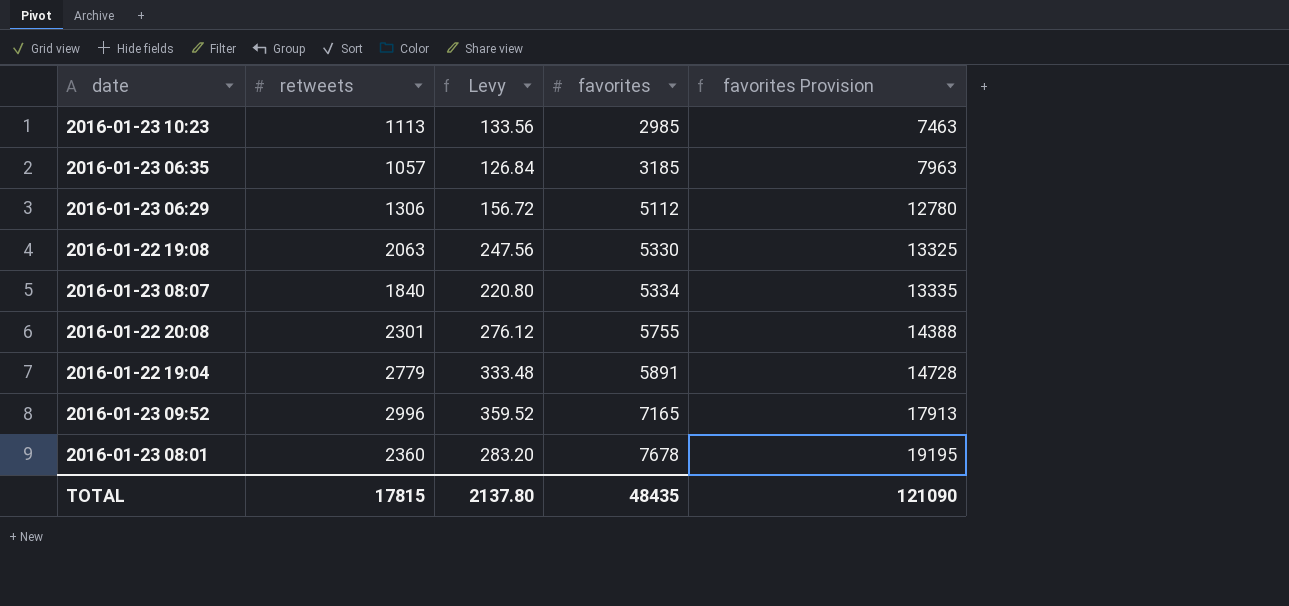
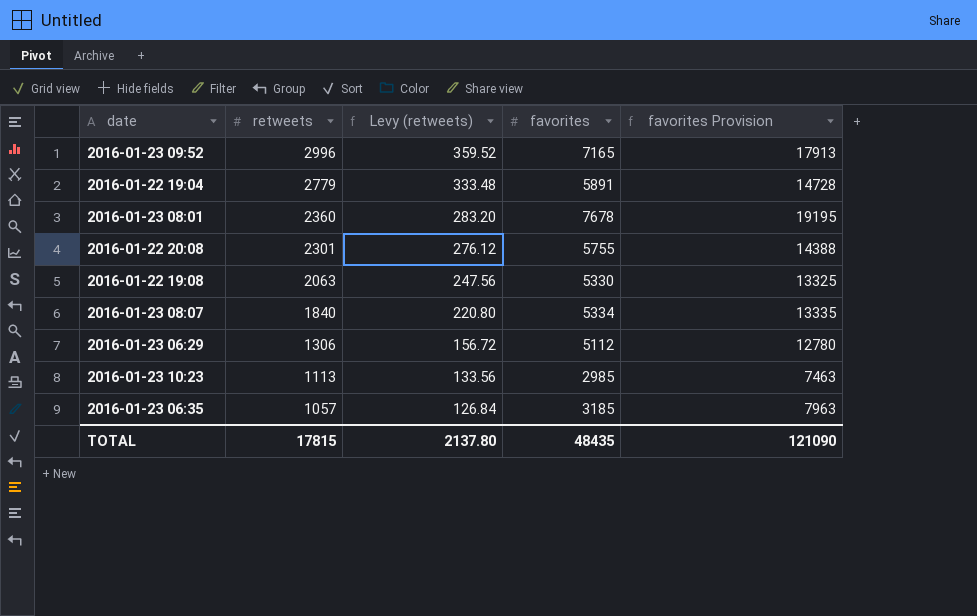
row order: favorites ascending -> retweets descending
column name: Levy -> Levy (retweets)

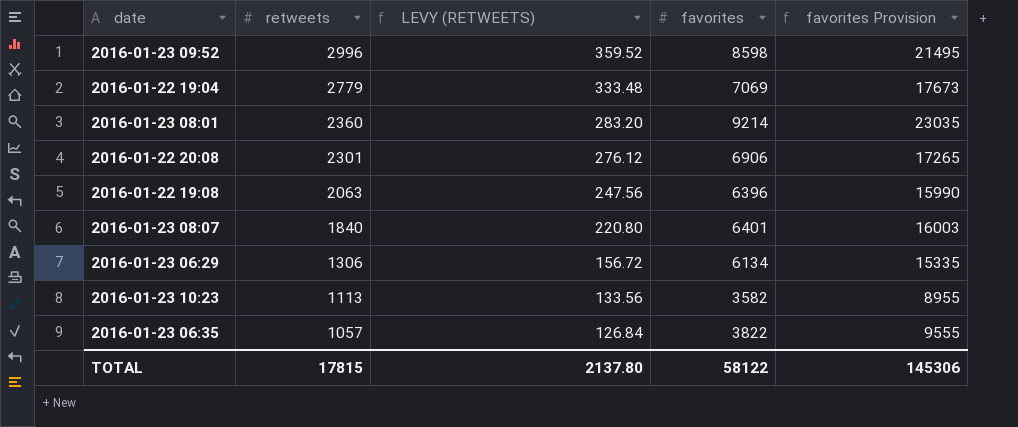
column name: Levy (retweets) -> LEVY (RETWEETS)
2016-01-23 09:52 | favorites: 7165 -> 8598
2016-01-23 09:52 | favorites Provision: 17913 -> 21495
2016-01-22 19:04 | favorites: 5891 -> 7069
2016-01-22 19:04 | favorites Provision: 14728 -> 17673
2016-01-23 08:01 | favorites: 7678 -> 9214
2016-01-23 08:01 | favorites Provision: 19195 -> 23035
2016-01-22 20:08 | favorites: 5755 -> 6906
2016-01-22 20:08 | favorites Provision: 14388 -> 17265
2016-01-22 19:08 | favorites: 5330 -> 6396
2016-01-22 19:08 | favorites Provision: 13325 -> 15990
2016-01-23 08:07 | favorites: 5334 -> 6401
2016-01-23 08:07 | favorites Provision: 13335 -> 16003
2016-01-23 06:29 | favorites: 5112 -> 6134
2016-01-23 06:29 | favorites Provision: 12780 -> 15335
2016-01-23 10:23 | favorites: 2985 -> 3582
2016-01-23 10:23 | favorites Provision: 7463 -> 8955
2016-01-23 06:35 | favorites: 3185 -> 3822
2016-01-23 06:35 | favorites Provision: 7963 -> 9555
TOTAL | favorites: 48435 -> 58122
TOTAL | favorites Provision: 121090 -> 145306

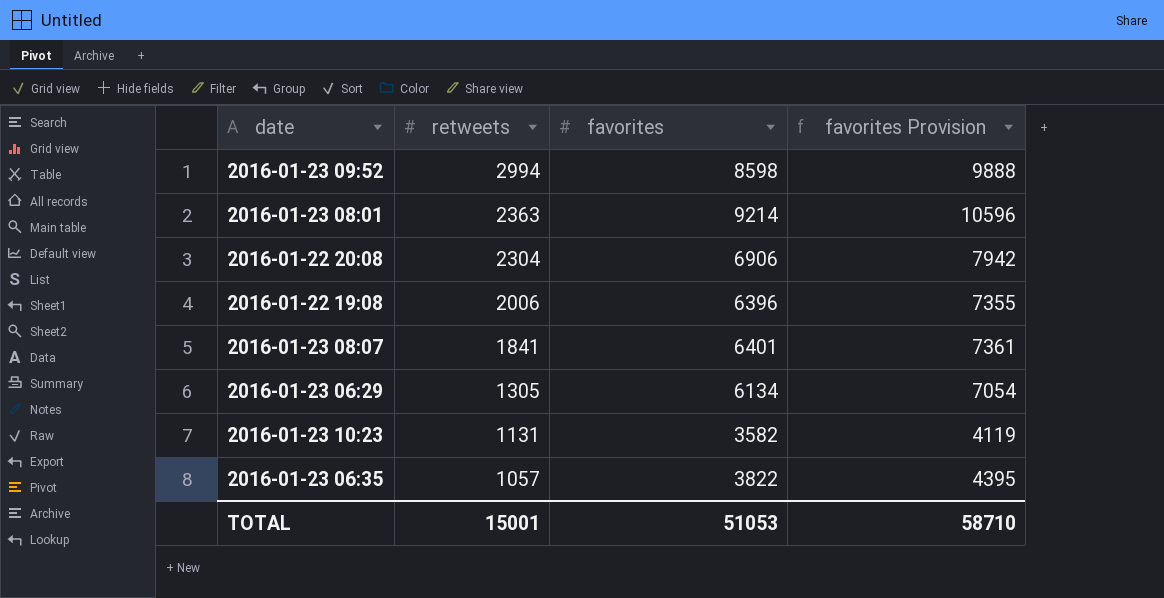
column LEVY (RETWEETS) | formula: [retweets] * 0.12 -> none
column favorites Provision | formula: [favorites] * 2.5 -> [favorites] * 1.15
row 2016-01-22 19:04: 2779 | 333.48 | 7069 | 17673 -> none
2016-01-23 09:52 | retweets: 2996 -> 2994
2016-01-23 08:01 | retweets: 2360 -> 2363
2016-01-22 20:08 | retweets: 2301 -> 2304
2016-01-22 19:08 | retweets: 2063 -> 2006
2016-01-23 08:07 | retweets: 1840 -> 1841
2016-01-23 06:29 | retweets: 1306 -> 1305
2016-01-23 10:23 | retweets: 1113 -> 1131
TOTAL | retweets: 17815 -> 15001
TOTAL | favorites: 58122 -> 51053
TOTAL | favorites Provision: 145306 -> 58710

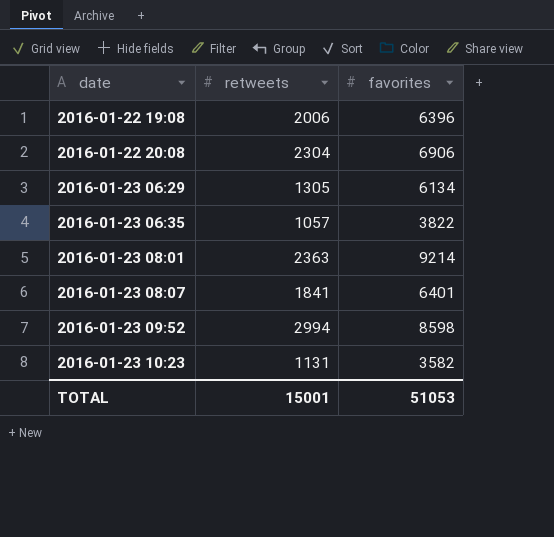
row order: retweets descending -> date ascending
column favorites Provision | formula: [favorites] * 1.15 -> none

